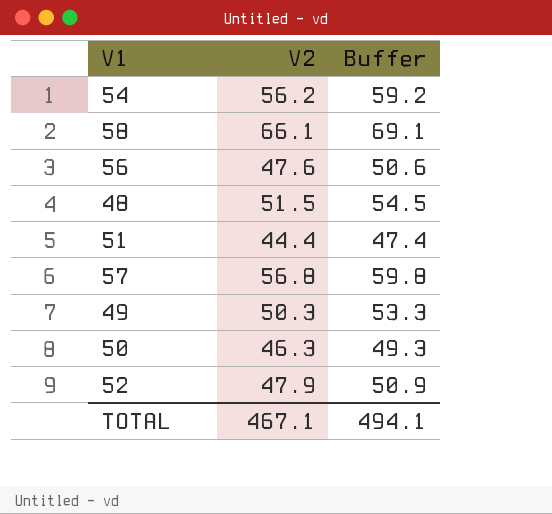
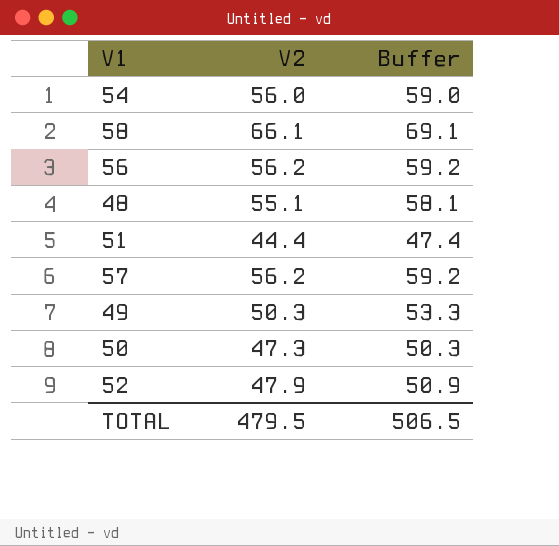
54 | V2: 56.2 -> 56.0
54 | Buffer: 59.2 -> 59.0
56 | V2: 47.6 -> 56.2
56 | Buffer: 50.6 -> 59.2
48 | V2: 51.5 -> 55.1
48 | Buffer: 54.5 -> 58.1
57 | V2: 56.8 -> 56.2
57 | Buffer: 59.8 -> 59.2
50 | V2: 46.3 -> 47.3
50 | Buffer: 49.3 -> 50.3
TOTAL | V2: 467.1 -> 479.5
TOTAL | Buffer: 494.1 -> 506.5

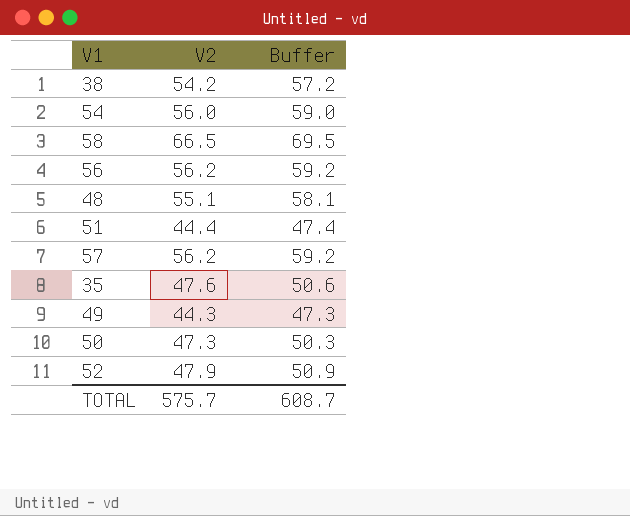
row 38: none -> 54.2 | 57.2
58 | V2: 66.1 -> 66.5
58 | Buffer: 69.1 -> 69.5
row 35: none -> 47.6 | 50.6
49 | V2: 50.3 -> 44.3
49 | Buffer: 53.3 -> 47.3
TOTAL | V2: 479.5 -> 575.7
TOTAL | Buffer: 506.5 -> 608.7

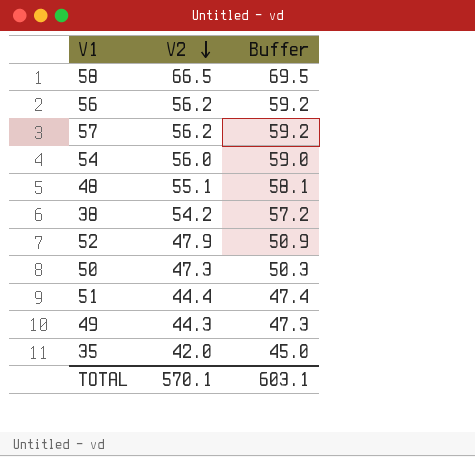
row order: none -> V2 descending
35 | V2: 47.6 -> 42.0
35 | Buffer: 50.6 -> 45.0
TOTAL | V2: 575.7 -> 570.1
TOTAL | Buffer: 608.7 -> 603.1

